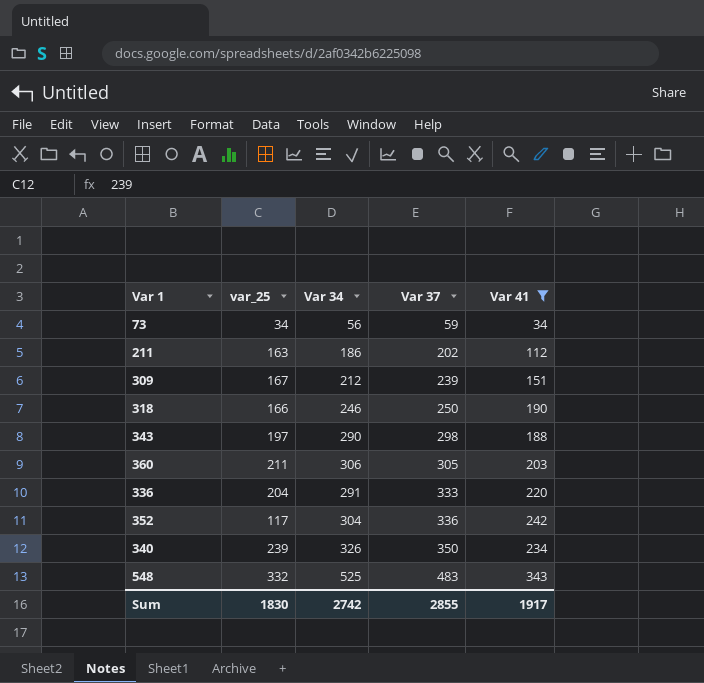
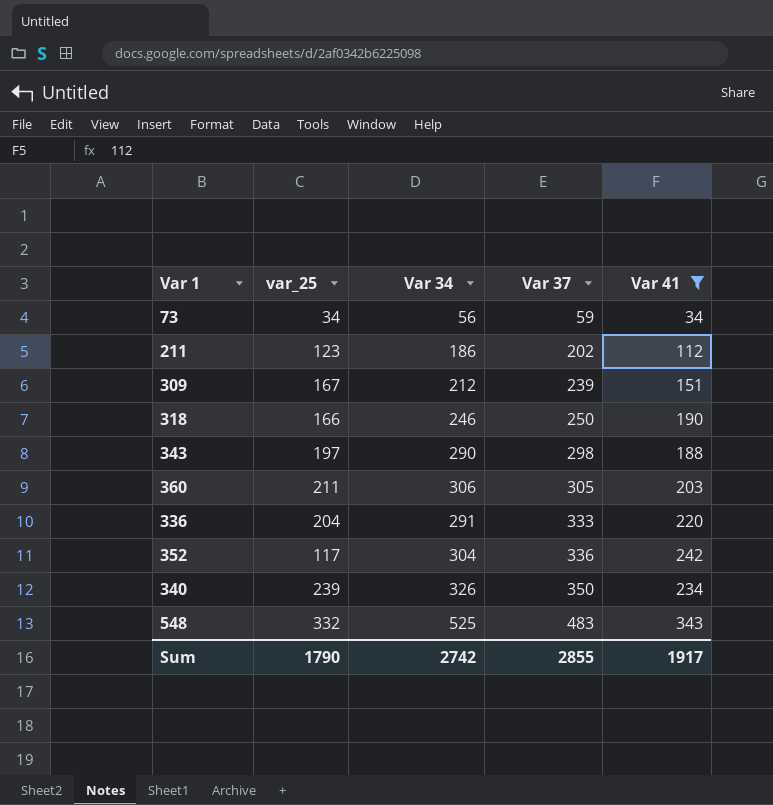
211 | var_25: 163 -> 123
Sum | var_25: 1830 -> 1790

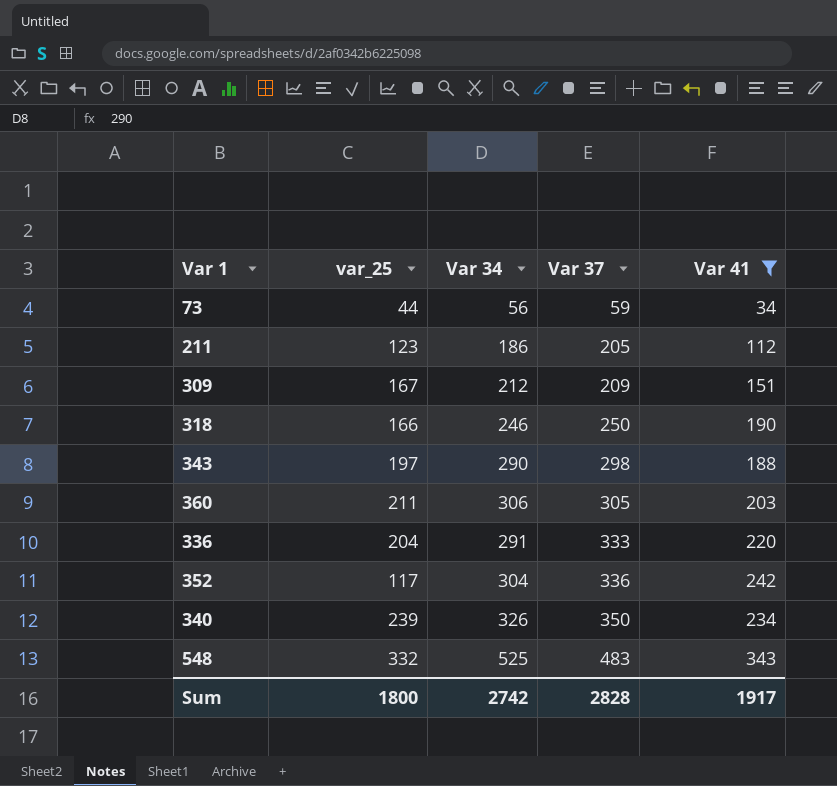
73 | var_25: 34 -> 44
211 | Var 37: 202 -> 205
309 | Var 37: 239 -> 209
Sum | var_25: 1790 -> 1800
Sum | Var 37: 2855 -> 2828

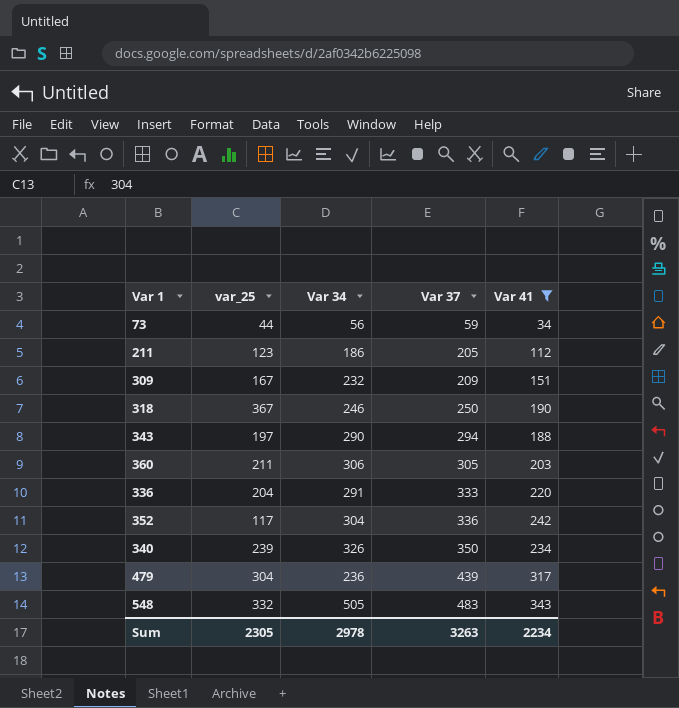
309 | Var 34: 212 -> 232
318 | var_25: 166 -> 367
343 | Var 37: 298 -> 294
row 479: none -> 304 | 236 | 439 | 317
548 | Var 34: 525 -> 505
Sum | var_25: 1800 -> 2305
Sum | Var 34: 2742 -> 2978
Sum | Var 37: 2828 -> 3263
Sum | Var 41: 1917 -> 2234

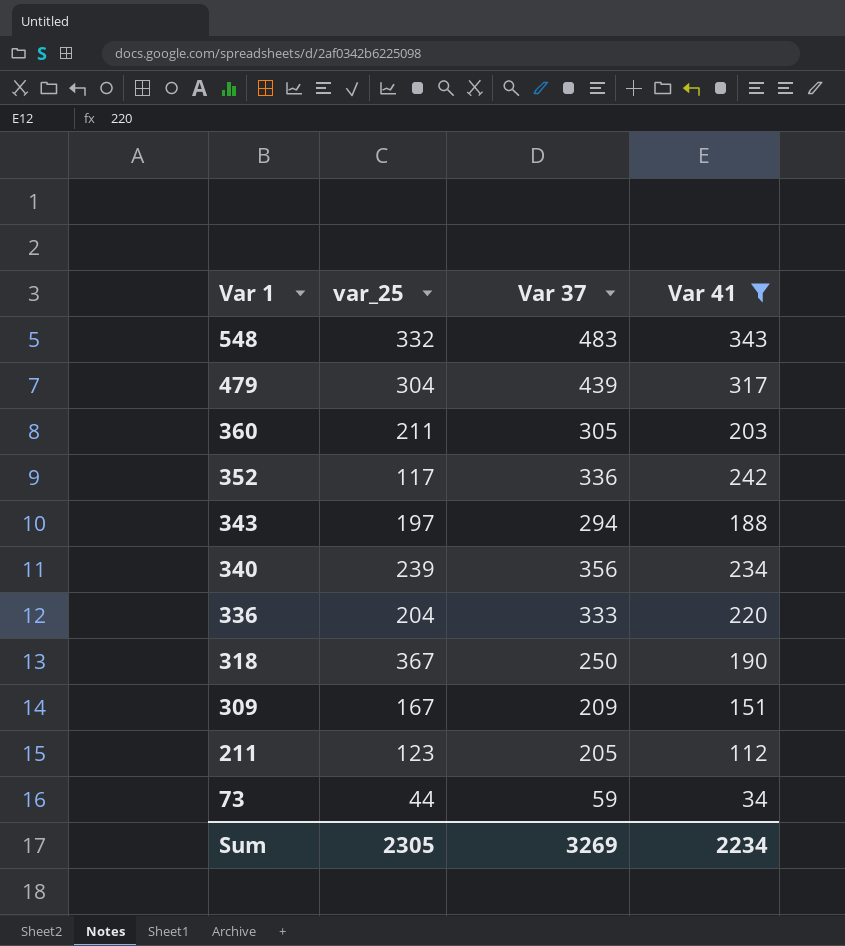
row order: Var 37 ascending -> Var 1 descending
column Var 34 | position: 3 -> none
340 | Var 37: 350 -> 356
Sum | Var 37: 3263 -> 3269

